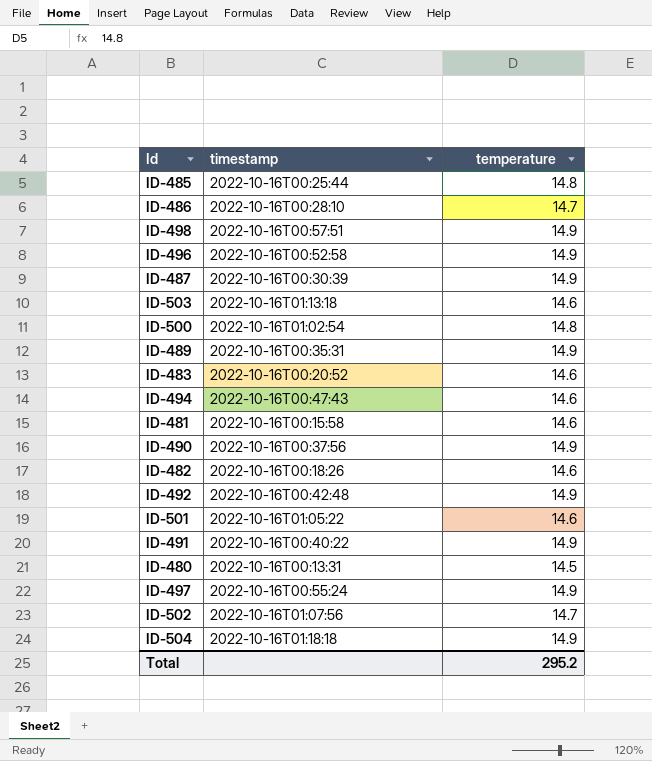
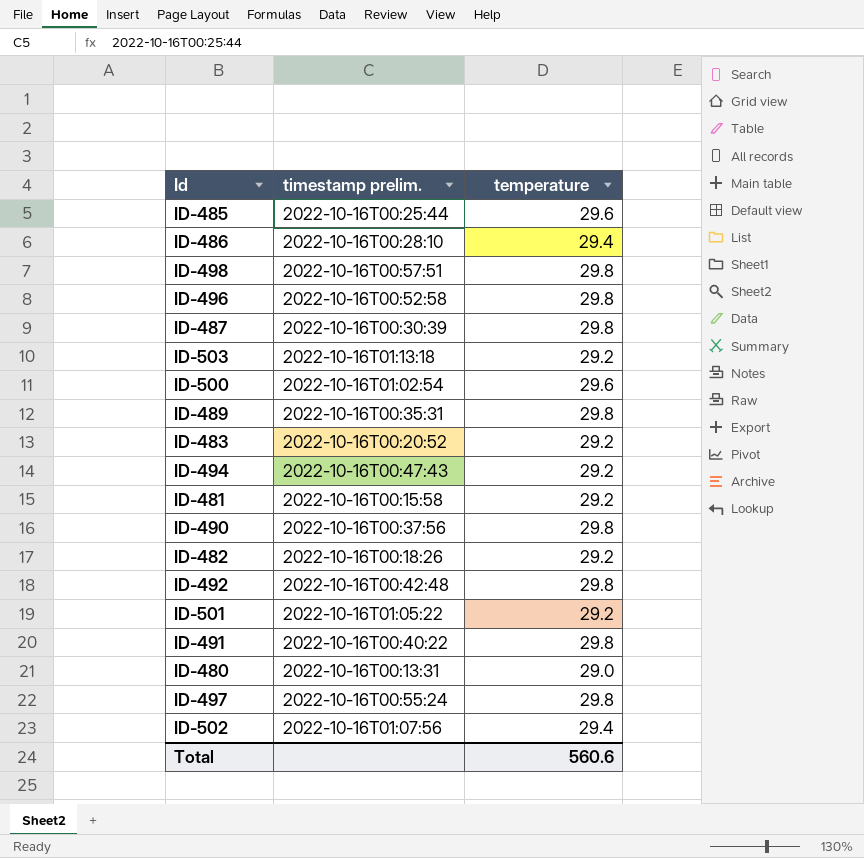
column name: timestamp -> timestamp prelim.
row ID-504: 2022-10-16T01:18:18 | 14.9 -> none
ID-485 | temperature: 14.8 -> 29.6
ID-486 | temperature: 14.7 -> 29.4
ID-498 | temperature: 14.9 -> 29.8
ID-496 | temperature: 14.9 -> 29.8
ID-487 | temperature: 14.9 -> 29.8
ID-503 | temperature: 14.6 -> 29.2
ID-500 | temperature: 14.8 -> 29.6
ID-489 | temperature: 14.9 -> 29.8
ID-483 | temperature: 14.6 -> 29.2
ID-494 | temperature: 14.6 -> 29.2
ID-481 | temperature: 14.6 -> 29.2
ID-490 | temperature: 14.9 -> 29.8
ID-482 | temperature: 14.6 -> 29.2
ID-492 | temperature: 14.9 -> 29.8
ID-501 | temperature: 14.6 -> 29.2
ID-491 | temperature: 14.9 -> 29.8
ID-480 | temperature: 14.5 -> 29.0
ID-497 | temperature: 14.9 -> 29.8
ID-502 | temperature: 14.7 -> 29.4
Total | temperature: 295.2 -> 560.6

